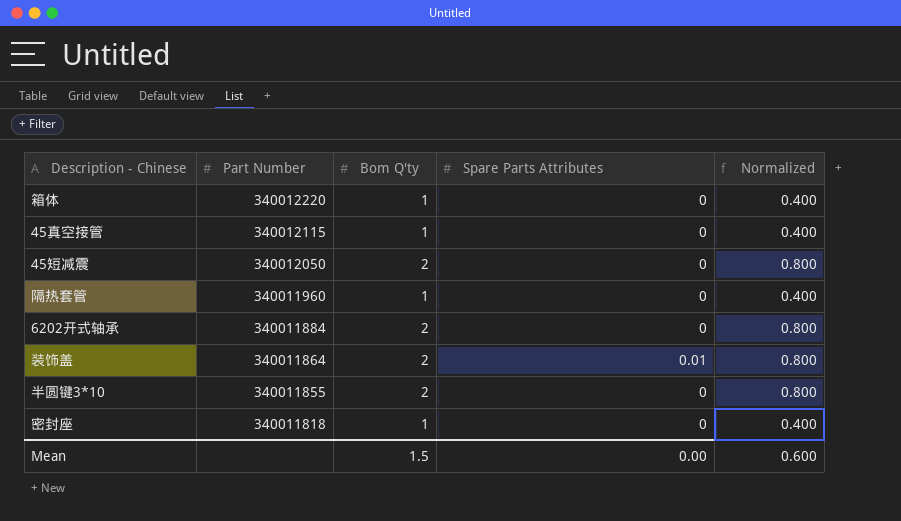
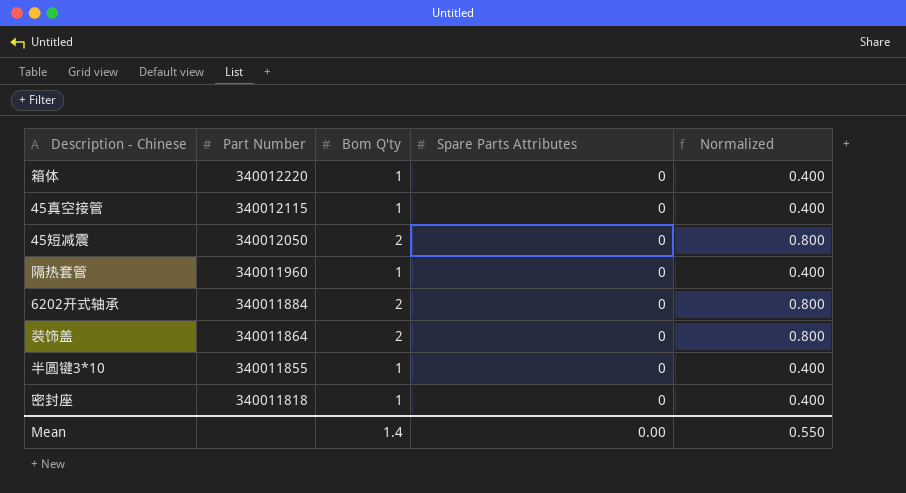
装饰盖 | Spare Parts Attributes: 0.01 -> 0
半圆键3*10 | Bom Q'ty: 2 -> 1
半圆键3*10 | Normalized: 0.800 -> 0.400
Mean | Bom Q'ty: 1.5 -> 1.4
Mean | Normalized: 0.600 -> 0.550

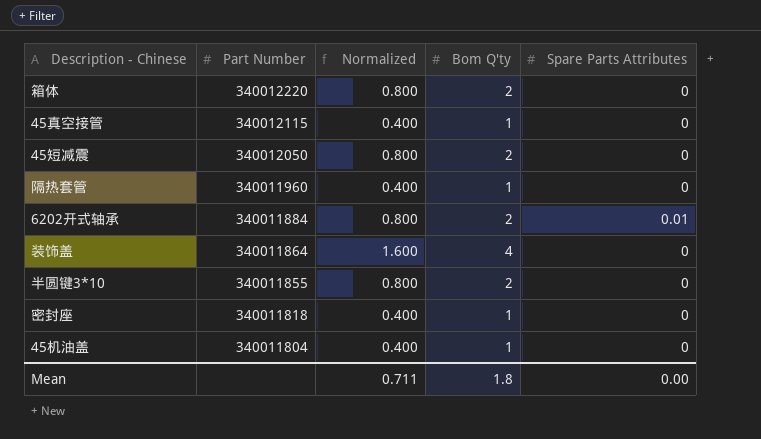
column Normalized | position: 5 -> 3
箱体 | Normalized: 0.400 -> 0.800
箱体 | Bom Q'ty: 1 -> 2
6202开式轴承 | Spare Parts Attributes: 0 -> 0.01
装饰盖 | Normalized: 0.800 -> 1.600
装饰盖 | Bom Q'ty: 2 -> 4
半圆键3*10 | Normalized: 0.400 -> 0.800
半圆键3*10 | Bom Q'ty: 1 -> 2
row 45机油盖: none -> 340011804 | 0.400 | 1 | 0
Mean | Normalized: 0.550 -> 0.711
Mean | Bom Q'ty: 1.4 -> 1.8

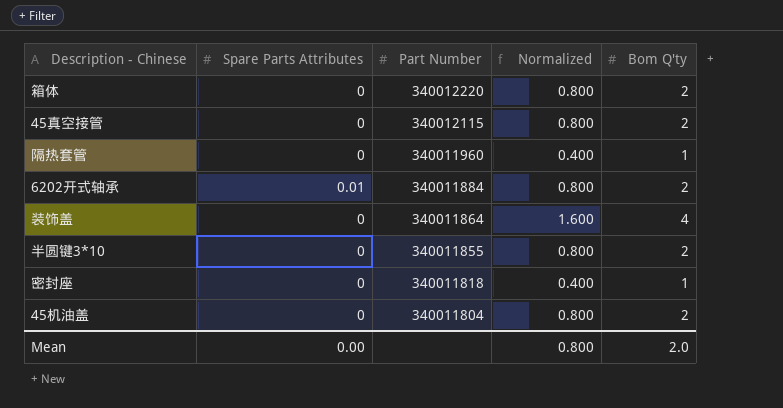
column Spare Parts Attributes | position: 5 -> 2
row 45短减震: 340012050 | 0.800 | 2 | 0 -> none
45真空接管 | Normalized: 0.400 -> 0.800
45真空接管 | Bom Q'ty: 1 -> 2
45机油盖 | Normalized: 0.400 -> 0.800
45机油盖 | Bom Q'ty: 1 -> 2
Mean | Normalized: 0.711 -> 0.800
Mean | Bom Q'ty: 1.8 -> 2.0

